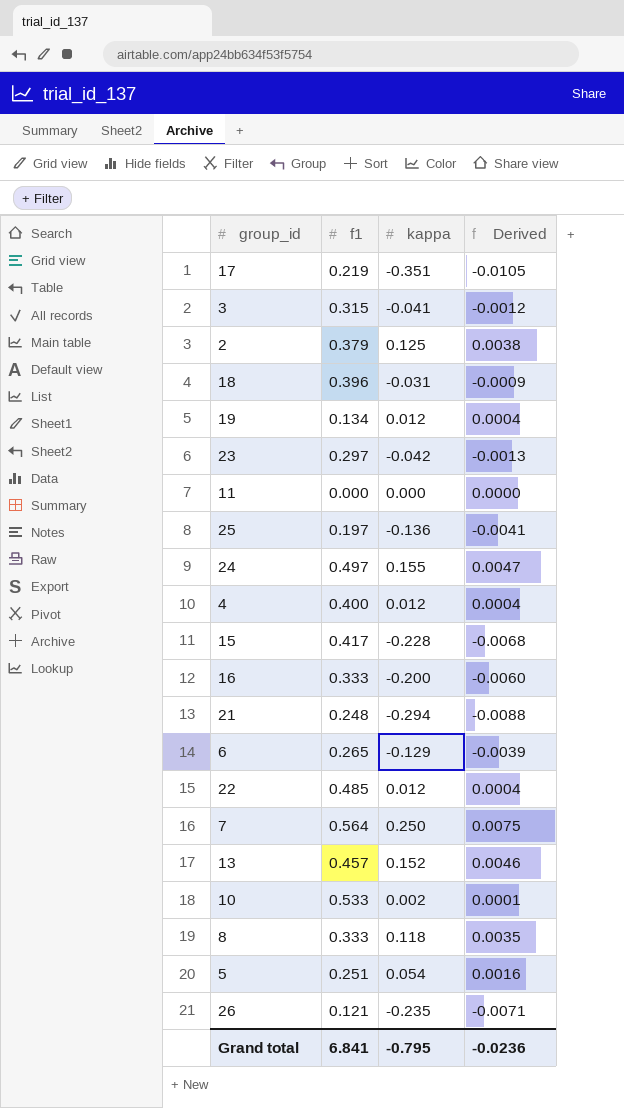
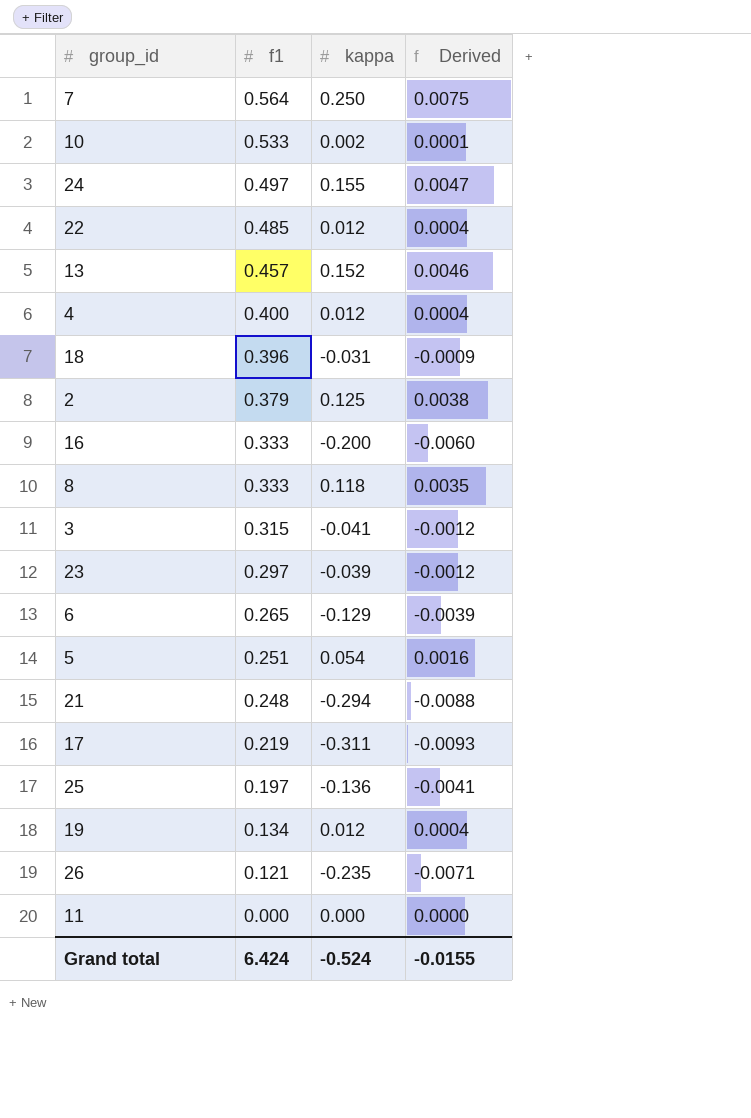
row order: none -> f1 descending
row 15: 0.417 | -0.228 | -0.0068 -> none
23 | kappa: -0.042 -> -0.039
23 | Derived: -0.0013 -> -0.0012
17 | kappa: -0.351 -> -0.311
17 | Derived: -0.0105 -> -0.0093
Grand total | f1: 6.841 -> 6.424
Grand total | kappa: -0.795 -> -0.524
Grand total | Derived: -0.0236 -> -0.0155

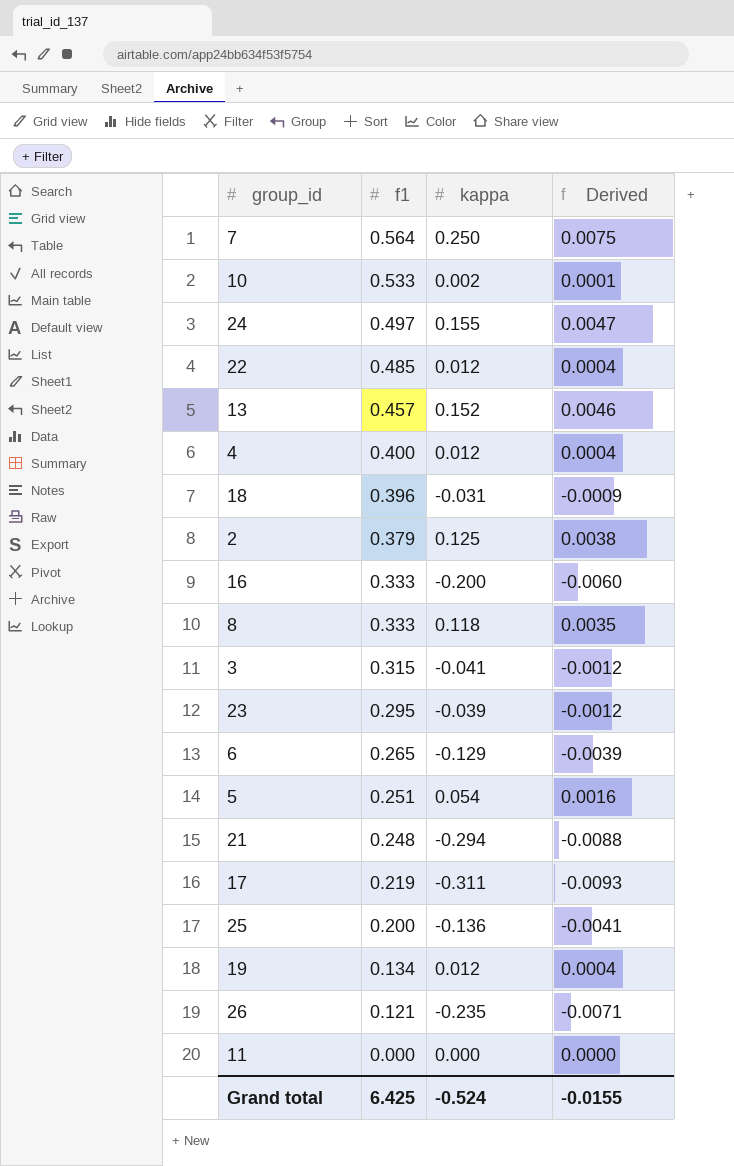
23 | f1: 0.297 -> 0.295
25 | f1: 0.197 -> 0.200
Grand total | f1: 6.424 -> 6.425

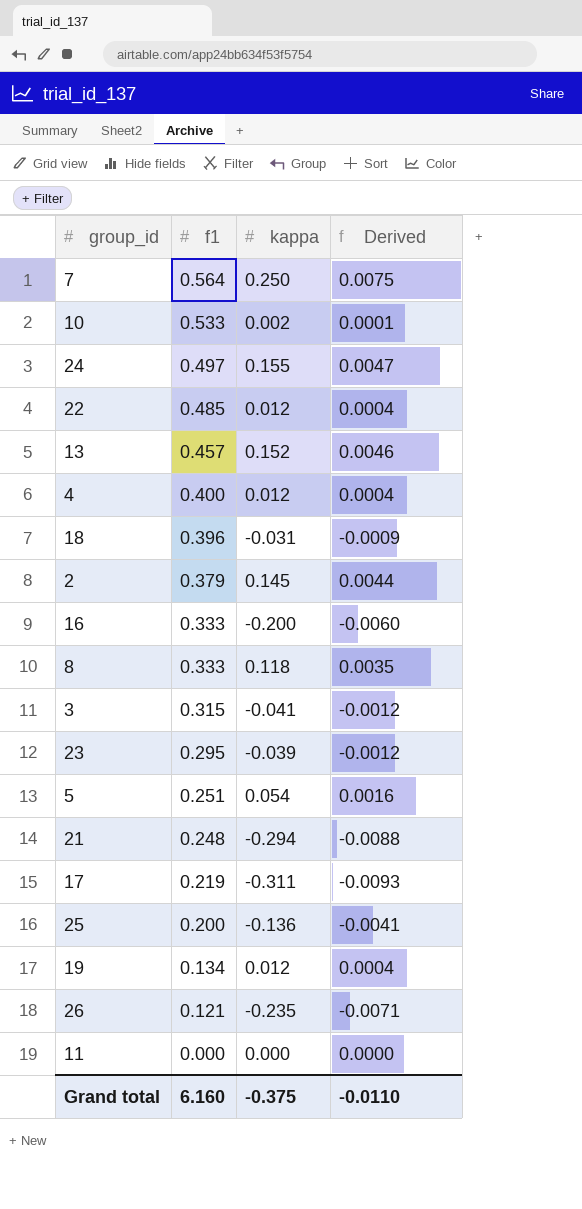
row 6: 0.265 | -0.129 | -0.0039 -> none
2 | kappa: 0.125 -> 0.145
2 | Derived: 0.0038 -> 0.0044
Grand total | f1: 6.425 -> 6.160
Grand total | kappa: -0.524 -> -0.375
Grand total | Derived: -0.0155 -> -0.0110

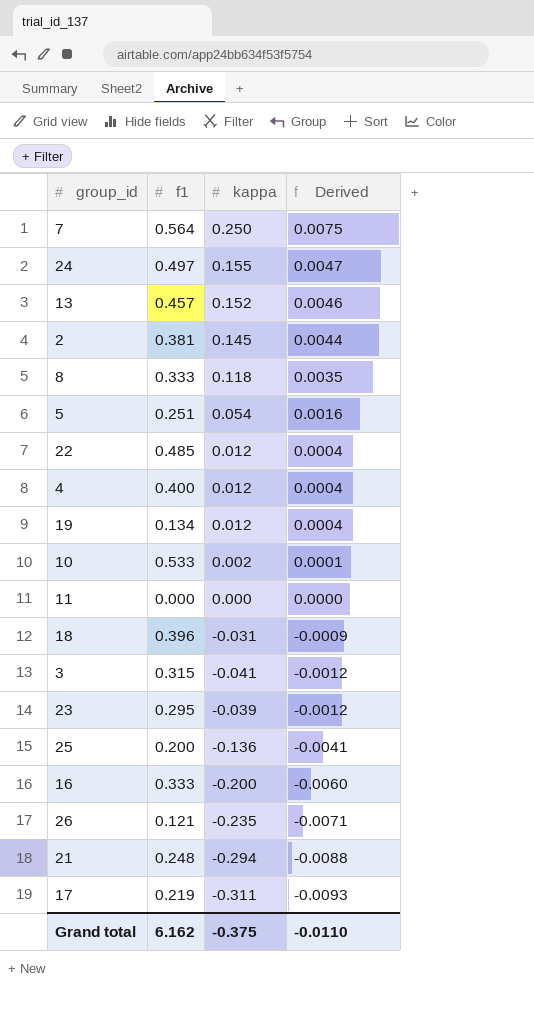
row order: f1 descending -> Derived descending
2 | f1: 0.379 -> 0.381
Grand total | f1: 6.160 -> 6.162

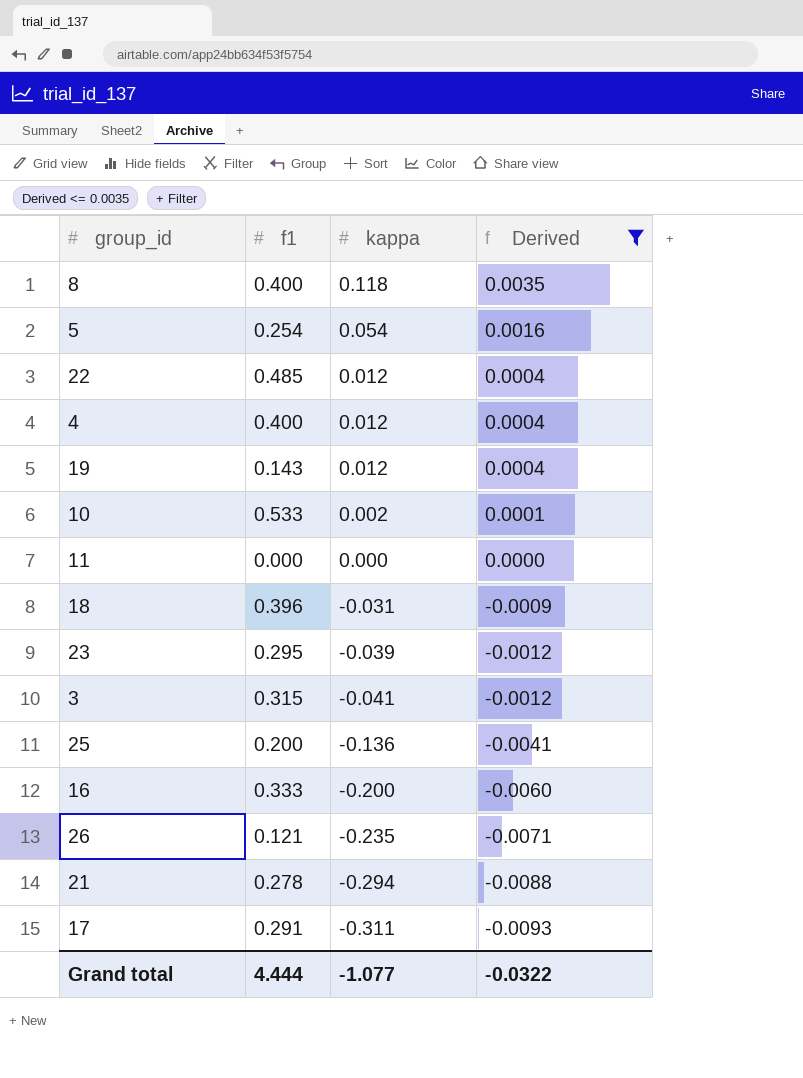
filter: none -> Derived <= 0.0035
row order: Derived descending -> kappa descending
8 | f1: 0.333 -> 0.400
5 | f1: 0.251 -> 0.254
19 | f1: 0.134 -> 0.143
21 | f1: 0.248 -> 0.278
17 | f1: 0.219 -> 0.291
Grand total | f1: 6.162 -> 4.444
Grand total | kappa: -0.375 -> -1.077
Grand total | Derived: -0.0110 -> -0.0322

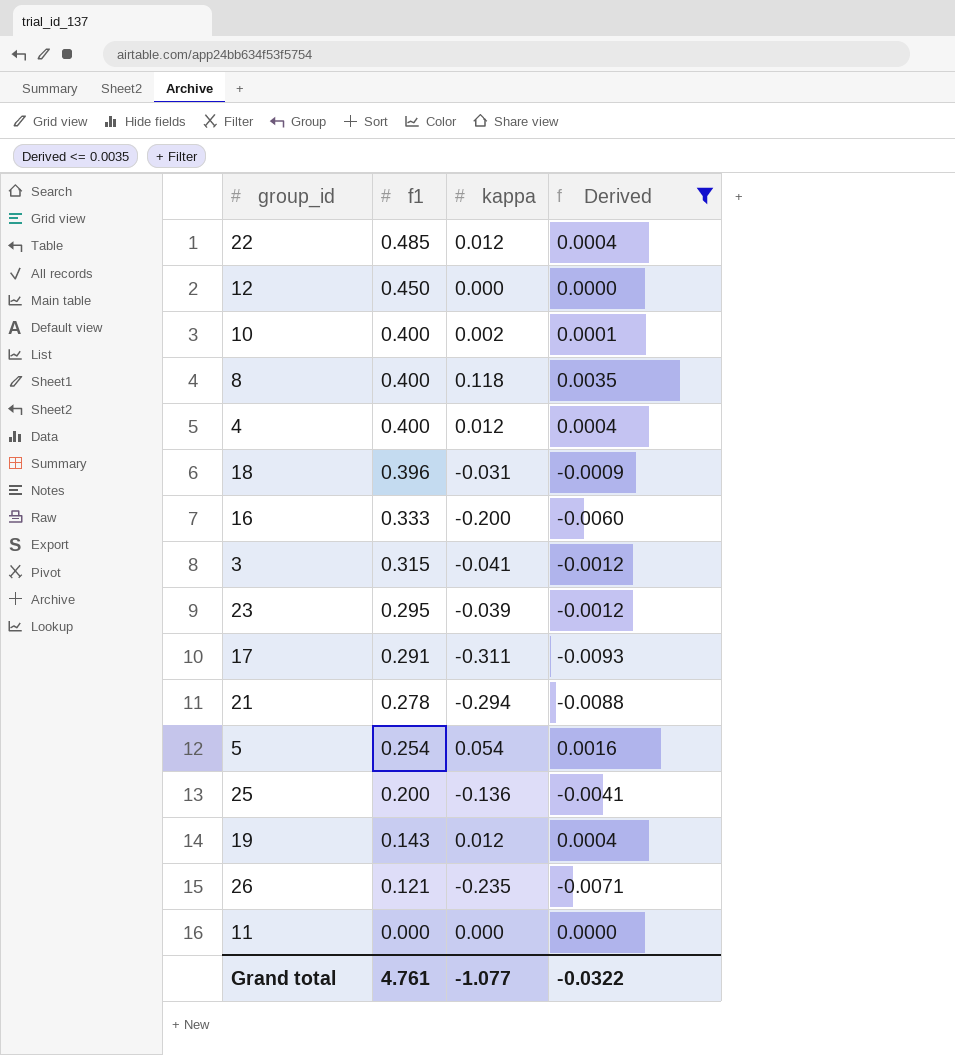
row order: kappa descending -> f1 descending
row 12: none -> 0.450 | 0.000 | 0.0000
10 | f1: 0.533 -> 0.400
Grand total | f1: 4.444 -> 4.761

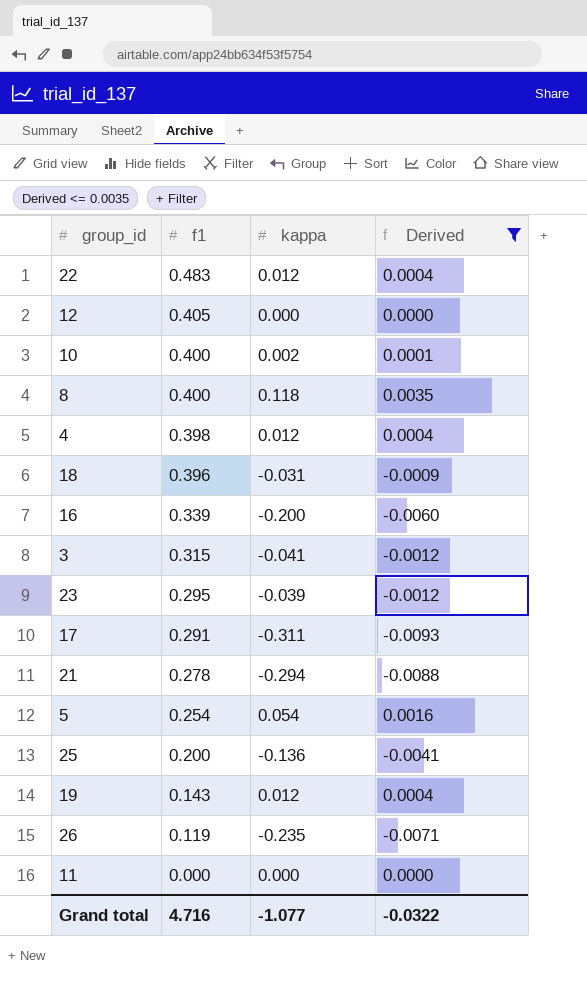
22 | f1: 0.485 -> 0.483
12 | f1: 0.450 -> 0.405
4 | f1: 0.400 -> 0.398
16 | f1: 0.333 -> 0.339
26 | f1: 0.121 -> 0.119
Grand total | f1: 4.761 -> 4.716

